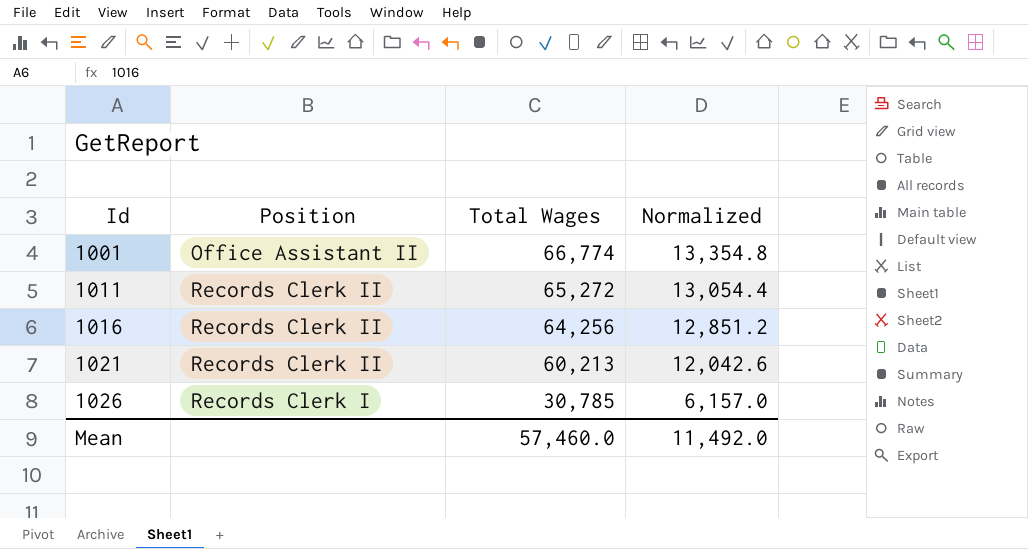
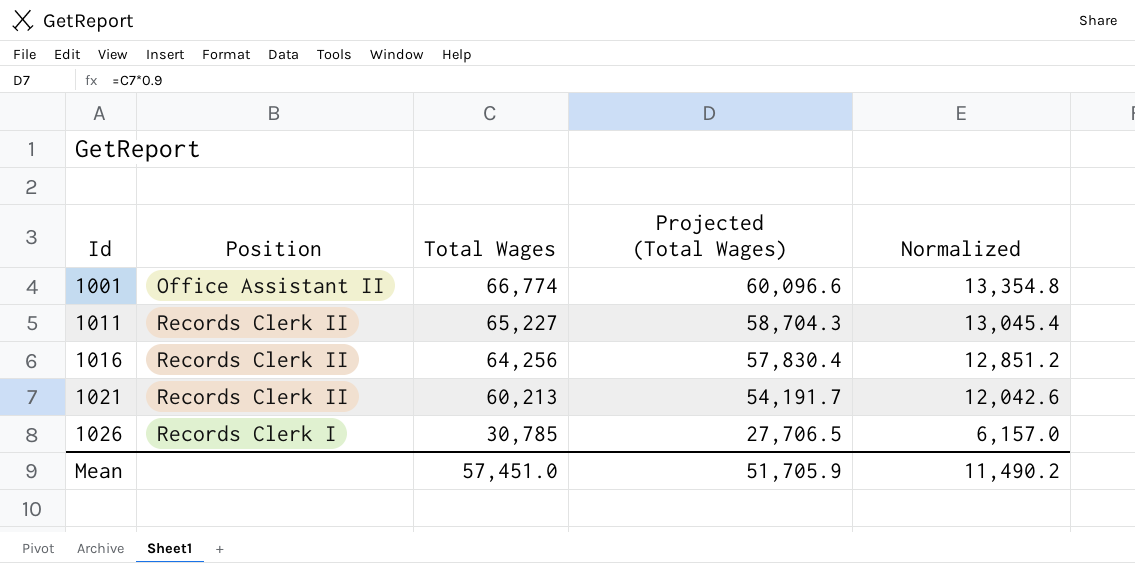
column Projected (Total Wages) | formula: none -> [Total Wages] * 0.9
1011 | Total Wages: 65,272 -> 65,227
1011 | Normalized: 13,054.4 -> 13,045.4
Mean | Total Wages: 57,460.0 -> 57,451.0
Mean | Normalized: 11,492.0 -> 11,490.2

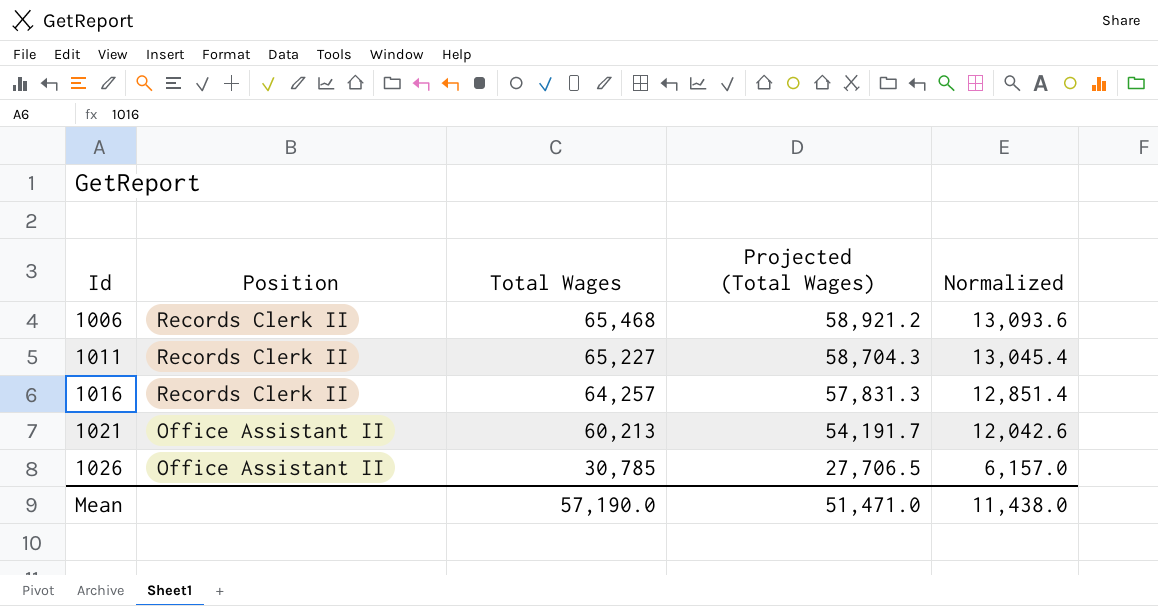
row 1001: Office Assistant II | 66,774 | 60,096.6 | 13,354.8 -> none
row 1006: none -> Records Clerk II | 65,468 | 58,921.2 | 13,093.6
1016 | Total Wages: 64,256 -> 64,257
1016 | Projected (Total Wages): 57,830.4 -> 57,831.3
1016 | Normalized: 12,851.2 -> 12,851.4
1021 | Position: Records Clerk II -> Office Assistant II
1026 | Position: Records Clerk I -> Office Assistant II
Mean | Total Wages: 57,451.0 -> 57,190.0
Mean | Projected (Total Wages): 51,705.9 -> 51,471.0
Mean | Normalized: 11,490.2 -> 11,438.0

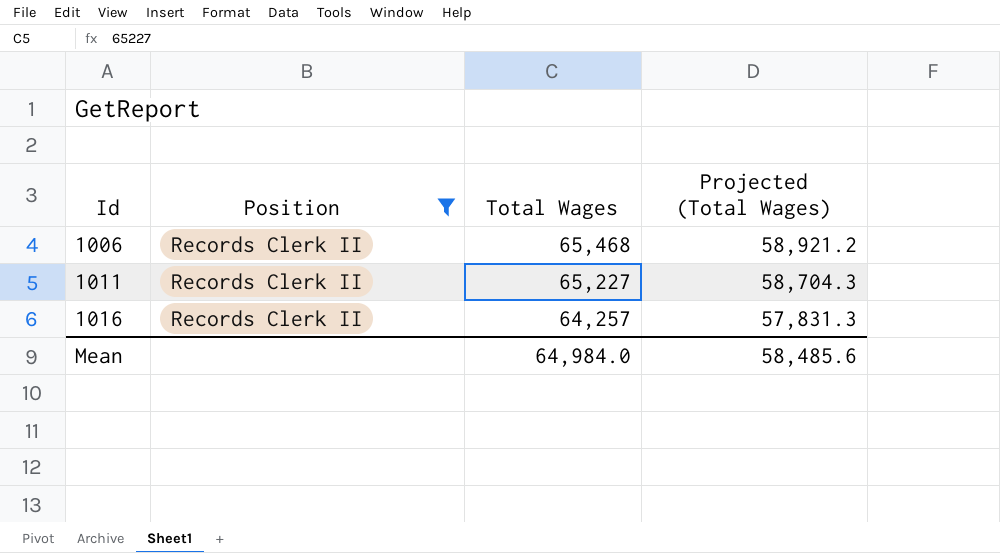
filter: none -> Position = Records Clerk II
column Normalized | formula: [Total Wages] * 0.2 -> none
Mean | Total Wages: 57,190.0 -> 64,984.0
Mean | Projected (Total Wages): 51,471.0 -> 58,485.6

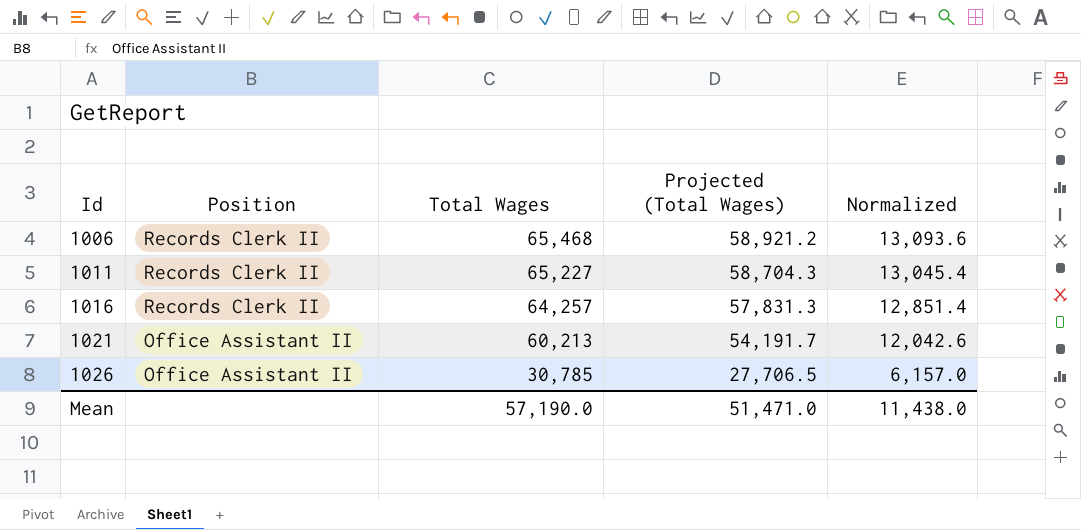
filter: Position = Records Clerk II -> none
column Normalized | formula: none -> [Total Wages] * 0.2
Mean | Total Wages: 64,984.0 -> 57,190.0
Mean | Projected (Total Wages): 58,485.6 -> 51,471.0

